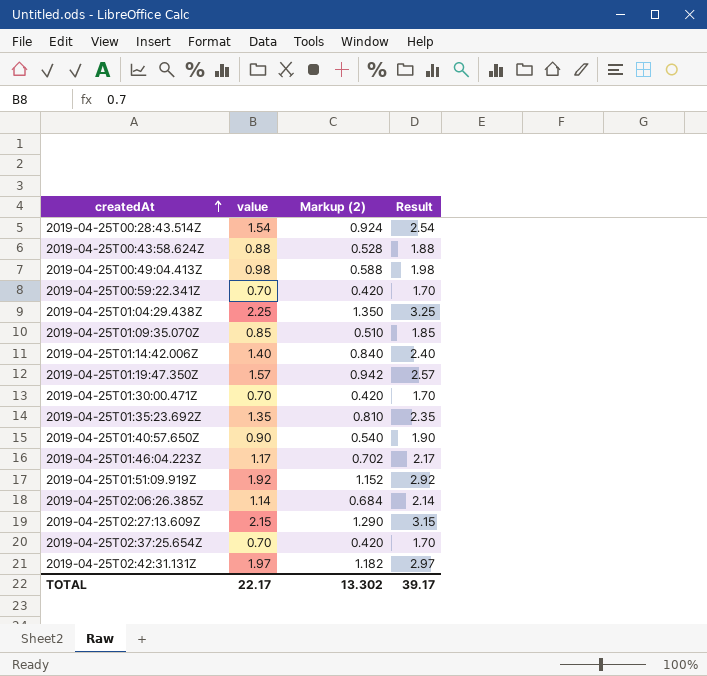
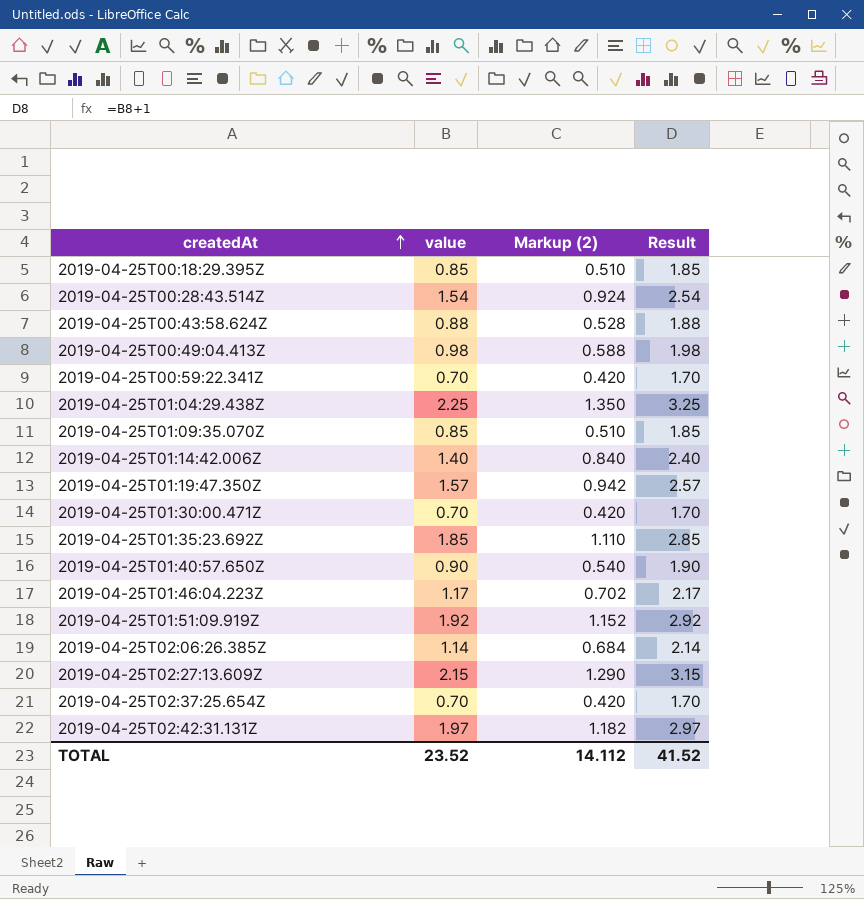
row 2019-04-25T00:18:29.395Z: none -> 0.85 | 0.510 | 1.85
2019-04-25T01:35:23.692Z | value: 1.35 -> 1.85
2019-04-25T01:35:23.692Z | Markup (2): 0.810 -> 1.110
2019-04-25T01:35:23.692Z | Result: 2.35 -> 2.85
TOTAL | value: 22.17 -> 23.52
TOTAL | Markup (2): 13.302 -> 14.112
TOTAL | Result: 39.17 -> 41.52

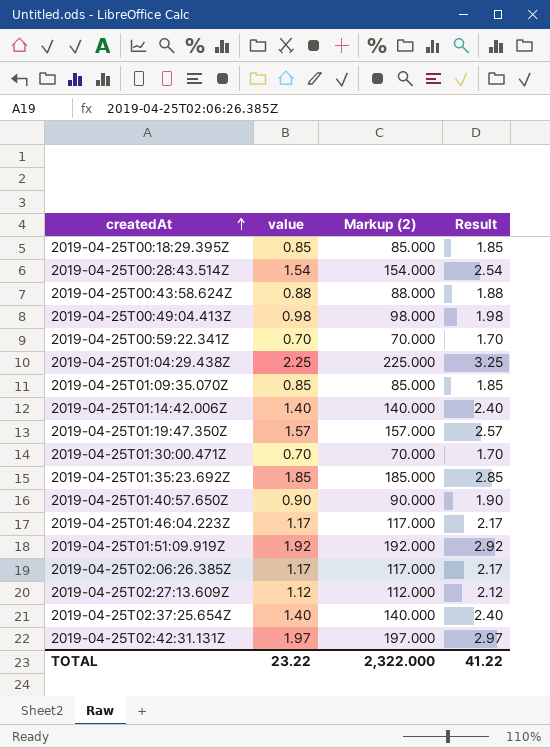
column Markup (2) | formula: [value] * 0.6 -> [value] * 100
2019-04-25T02:06:26.385Z | value: 1.14 -> 1.17
2019-04-25T02:06:26.385Z | Result: 2.14 -> 2.17
2019-04-25T02:27:13.609Z | value: 2.15 -> 1.12
2019-04-25T02:27:13.609Z | Result: 3.15 -> 2.12
2019-04-25T02:37:25.654Z | value: 0.70 -> 1.40
2019-04-25T02:37:25.654Z | Result: 1.70 -> 2.40
TOTAL | value: 23.52 -> 23.22
TOTAL | Markup (2): 14.112 -> 2,322.000
TOTAL | Result: 41.52 -> 41.22

